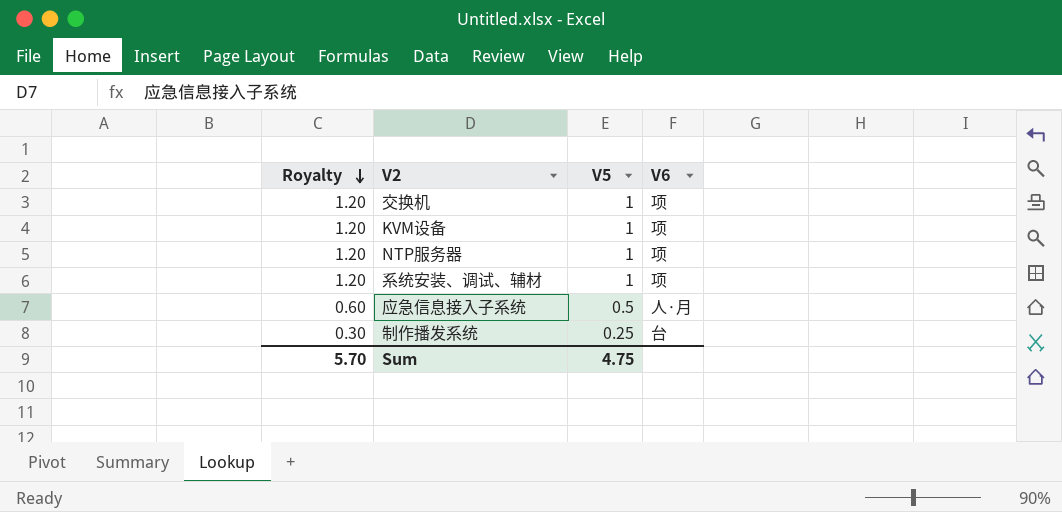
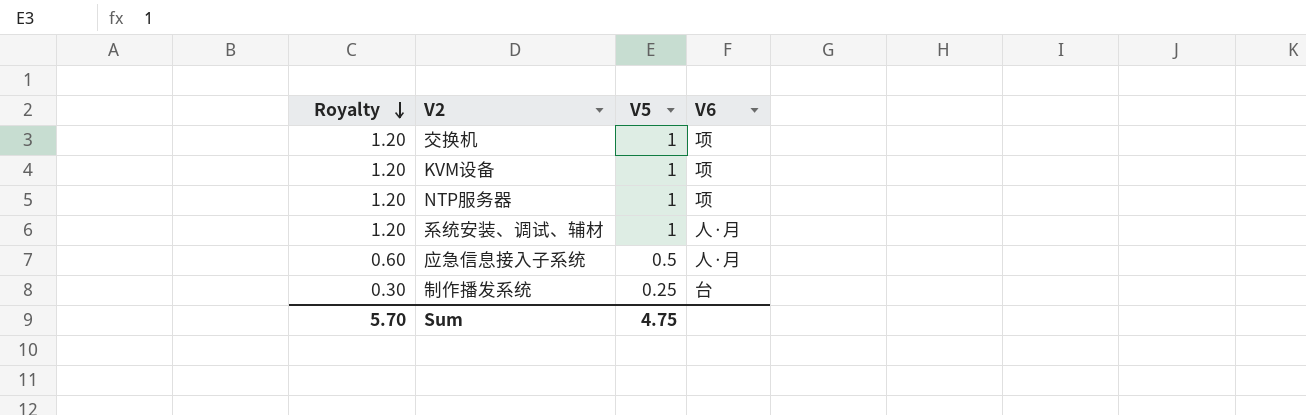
系统安装、调试、辅材 | V6: 项 -> 人·月

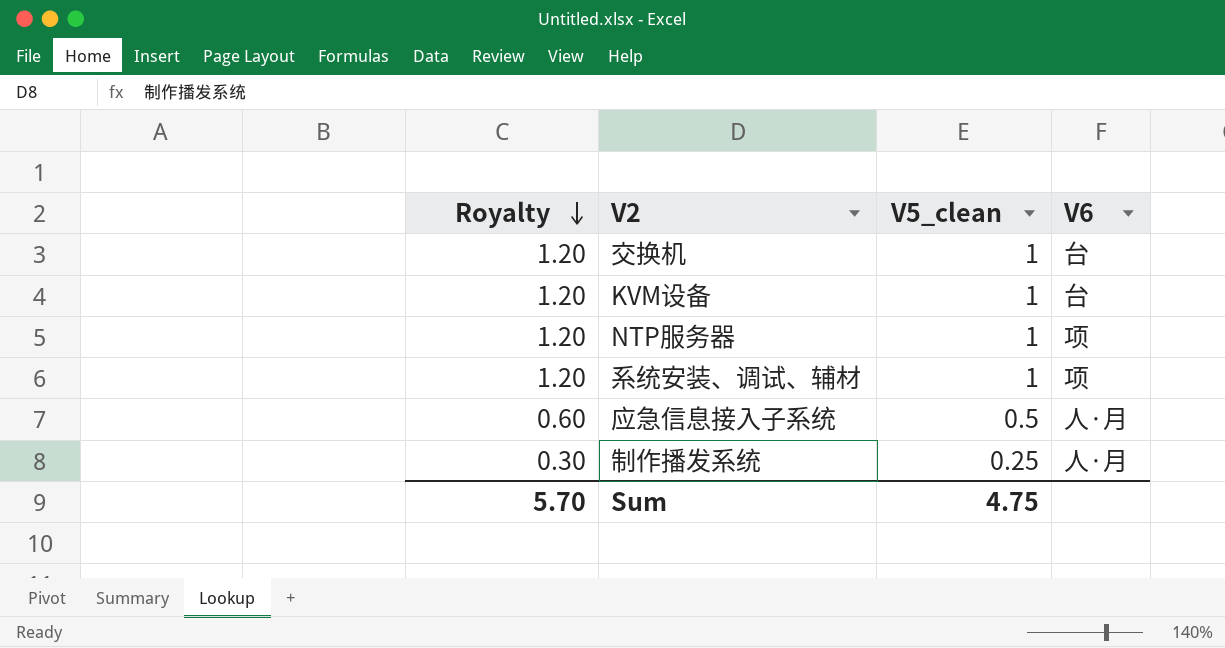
column name: V5 -> V5_clean
交换机 | V6: 项 -> 台
KVM设备 | V6: 项 -> 台
系统安装、调试、辅材 | V6: 人·月 -> 项
制作播发系统 | V6: 台 -> 人·月

